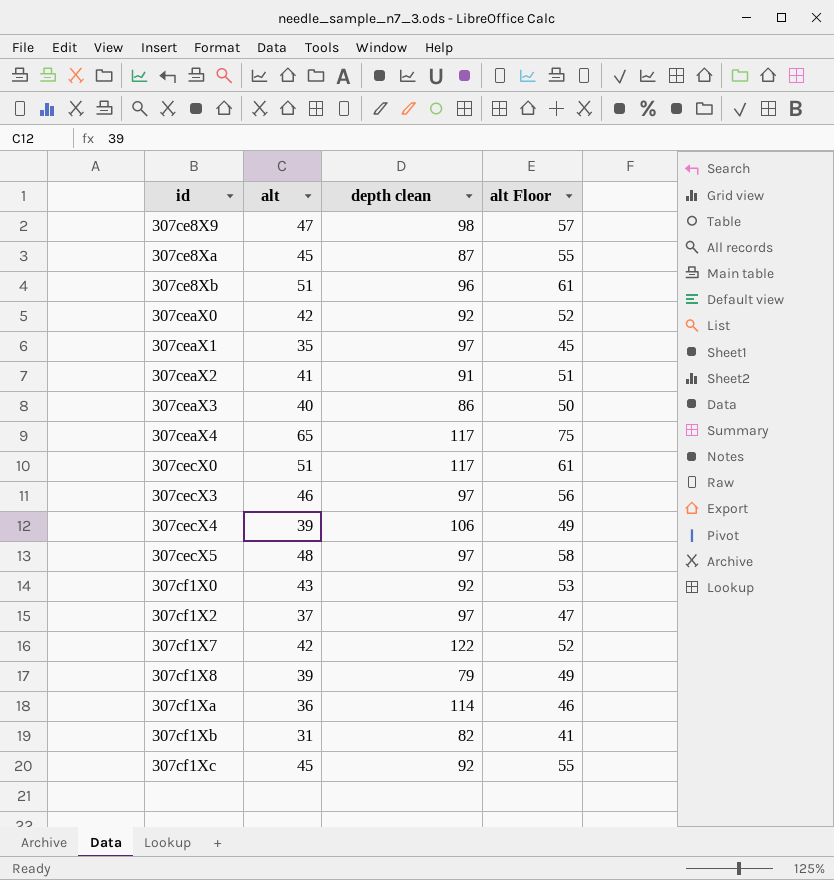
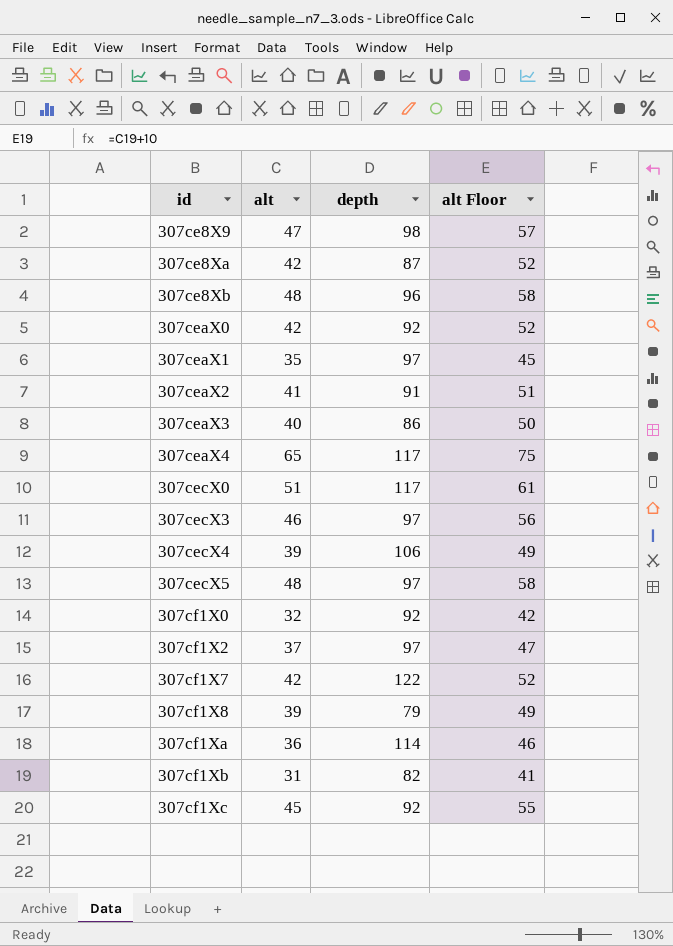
column name: depth clean -> depth
307ce8Xa | alt: 45 -> 42
307ce8Xa | alt Floor: 55 -> 52
307ce8Xb | alt: 51 -> 48
307ce8Xb | alt Floor: 61 -> 58
307cf1X0 | alt: 43 -> 32
307cf1X0 | alt Floor: 53 -> 42

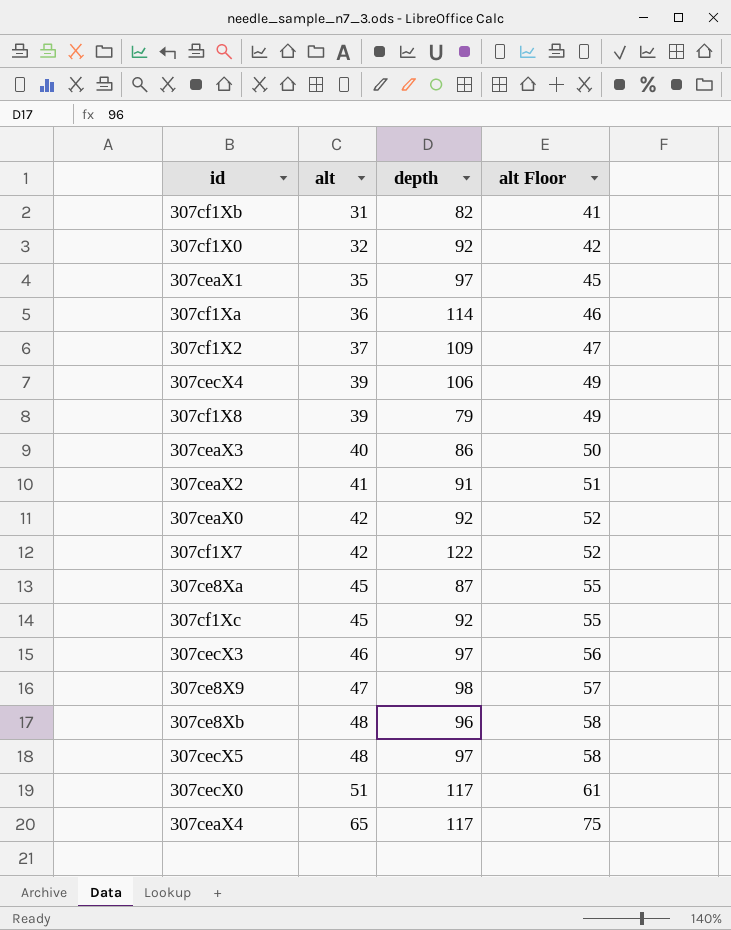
row order: id ascending -> alt ascending
307cf1X2 | depth: 97 -> 109
307ce8Xa | alt: 42 -> 45
307ce8Xa | alt Floor: 52 -> 55

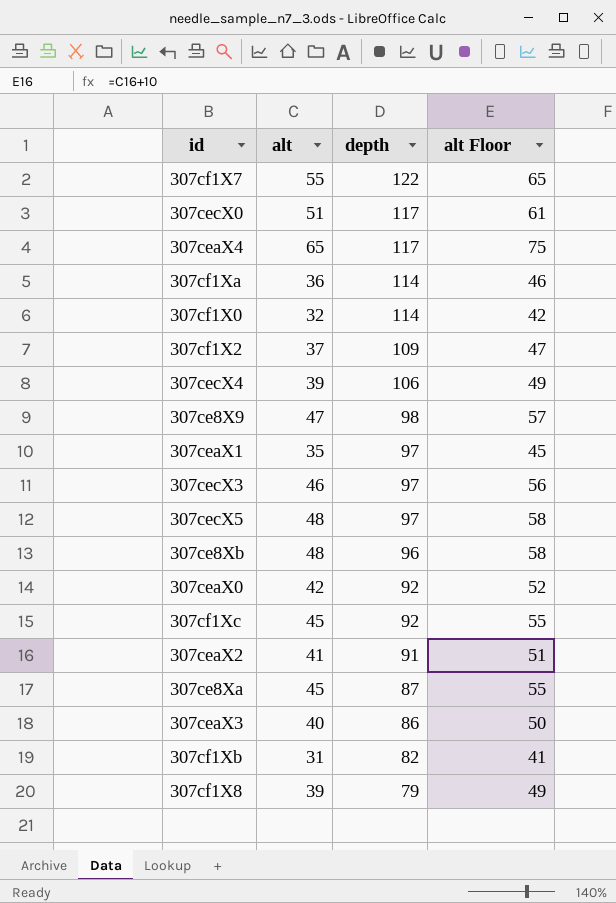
row order: alt ascending -> depth descending
307cf1X7 | alt: 42 -> 55
307cf1X7 | alt Floor: 52 -> 65
307cf1X0 | depth: 92 -> 114

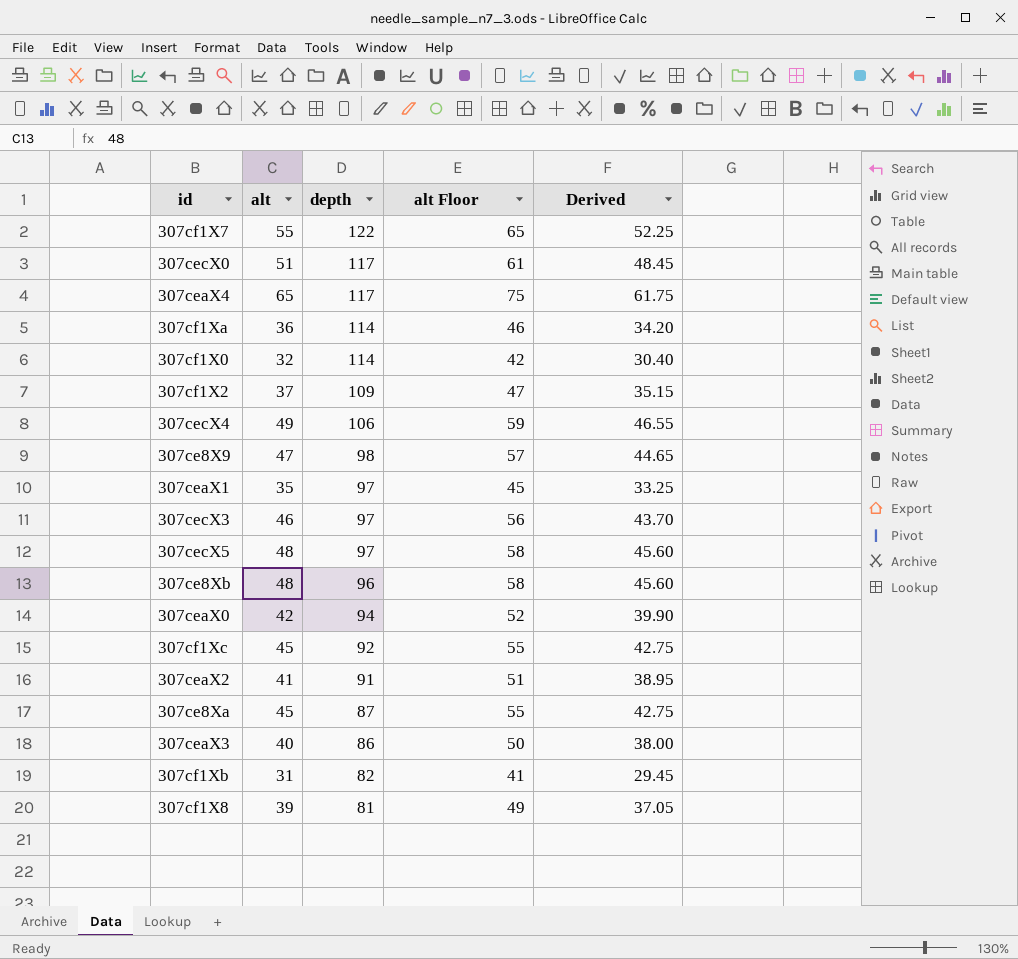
column Derived | formula: none -> [alt] * 0.95
307cecX4 | alt: 39 -> 49
307cecX4 | alt Floor: 49 -> 59
307ceaX0 | depth: 92 -> 94
307cf1X8 | depth: 79 -> 81

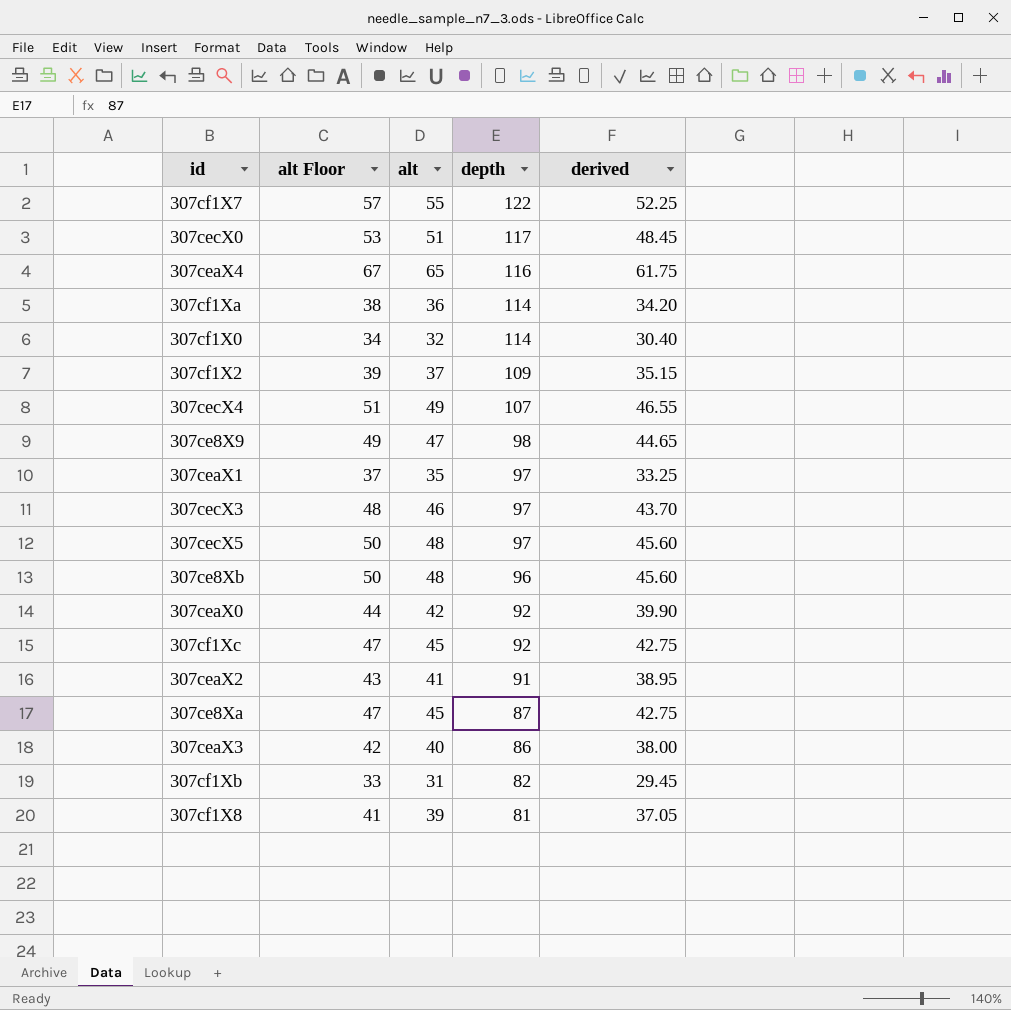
column alt Floor | formula: [alt] + 10 -> [alt] + 2
column alt Floor | position: 4 -> 2
column name: Derived -> derived
307ceaX4 | depth: 117 -> 116
307cecX4 | depth: 106 -> 107
307ceaX0 | depth: 94 -> 92

